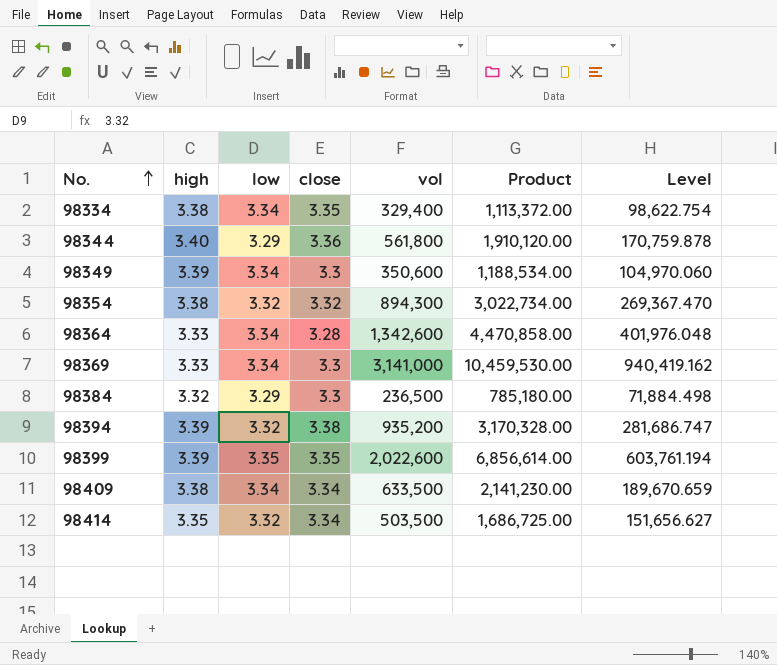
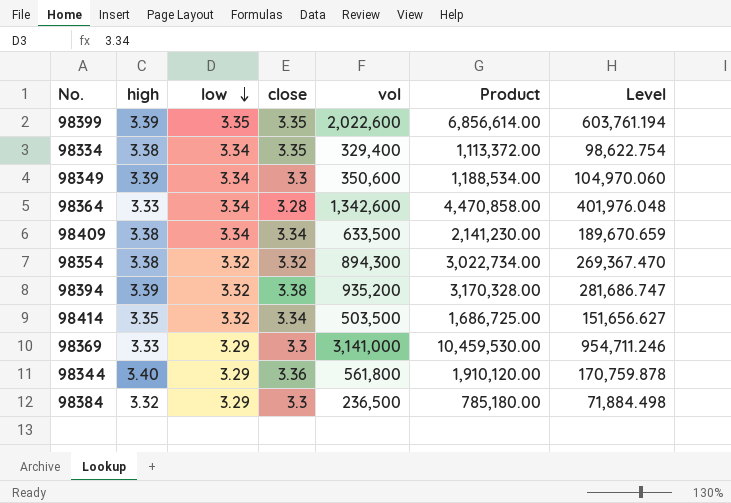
row order: No. ascending -> low descending
98369 | low: 3.34 -> 3.29
98369 | Level: 940,419.162 -> 954,711.246

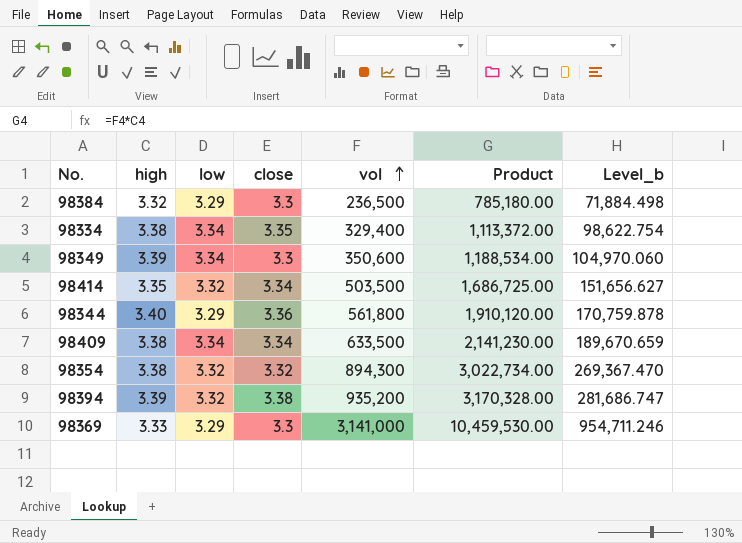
row order: low descending -> vol ascending
column name: Level -> Level_b
row 98399: 3.39 | 3.35 | 3.35 | 2,022,600 | 6,856,614.00 | 603,761.194 -> none
row 98364: 3.33 | 3.34 | 3.28 | 1,342,600 | 4,470,858.00 | 401,976.048 -> none

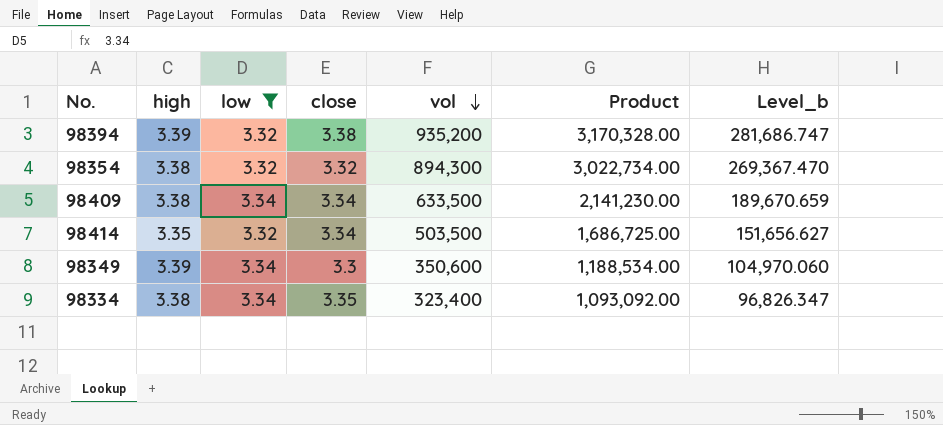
filter: none -> low != 3.29
row order: vol ascending -> vol descending
98334 | vol: 329,400 -> 323,400
98334 | Product: 1,113,372.00 -> 1,093,092.00
98334 | Level_b: 98,622.754 -> 96,826.347

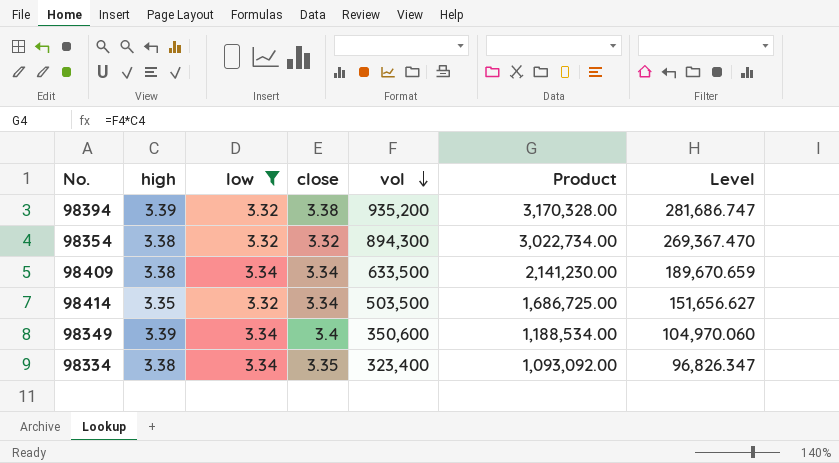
column name: Level_b -> Level
98349 | close: 3.3 -> 3.4

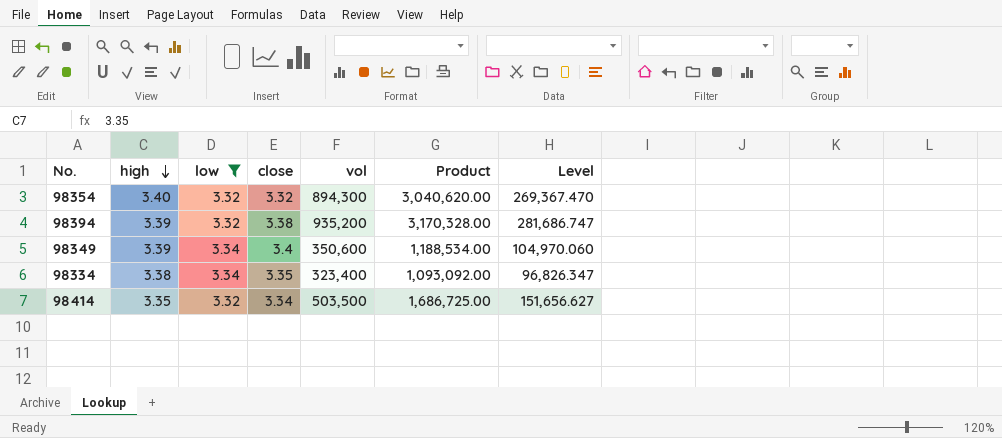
row order: vol descending -> high descending
row 98409: 3.38 | 3.34 | 3.34 | 633,500 | 2,141,230.00 | 189,670.659 -> none
98354 | high: 3.38 -> 3.40
98354 | Product: 3,022,734.00 -> 3,040,620.00

